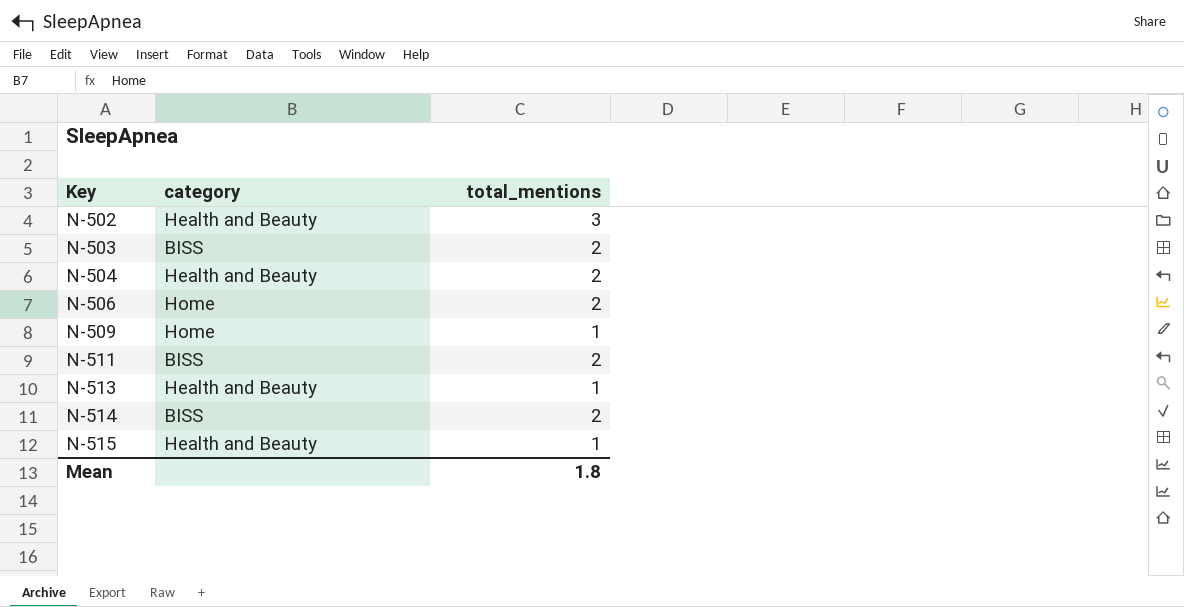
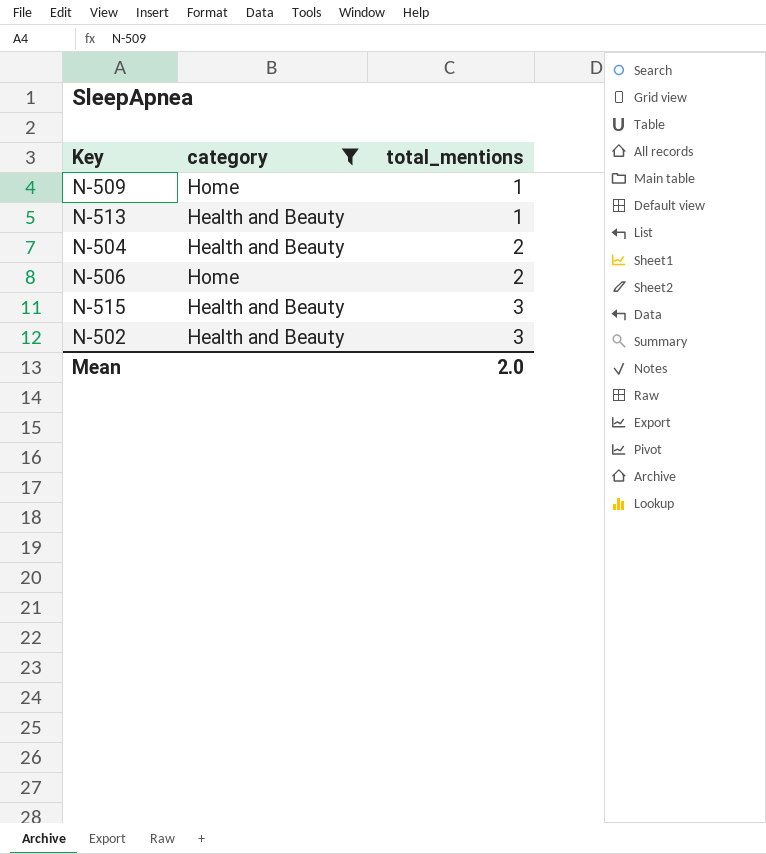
filter: none -> category != BISS
row order: Key ascending -> total_mentions ascending
N-515 | total_mentions: 1 -> 3
Mean | total_mentions: 1.8 -> 2.0

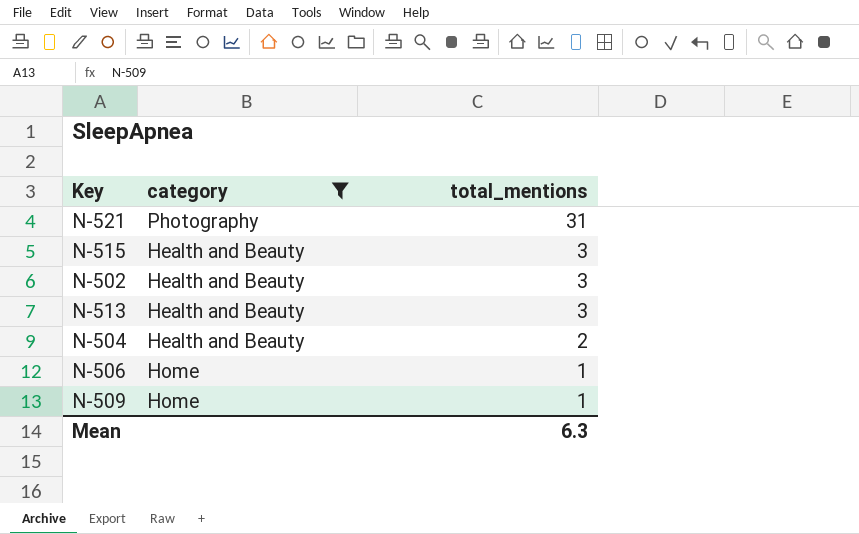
row order: total_mentions ascending -> total_mentions descending
row N-521: none -> Photography | 31
N-513 | total_mentions: 1 -> 3
N-506 | total_mentions: 2 -> 1
Mean | total_mentions: 2.0 -> 6.3

